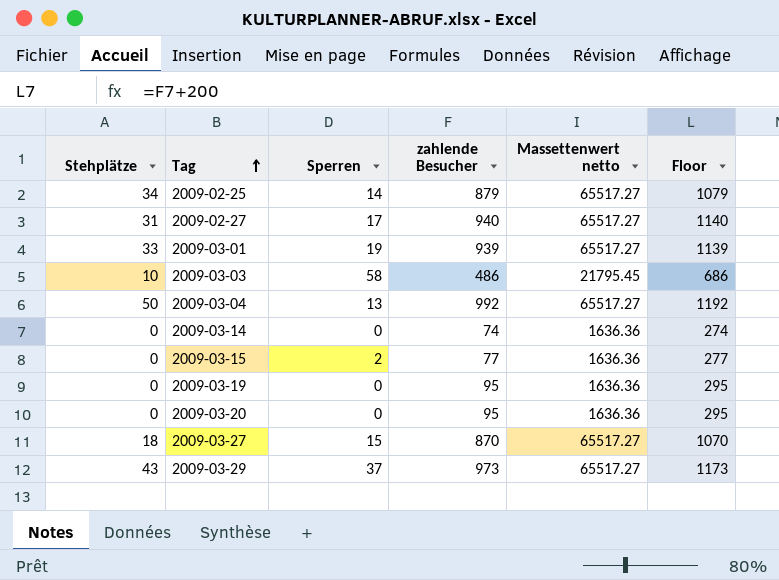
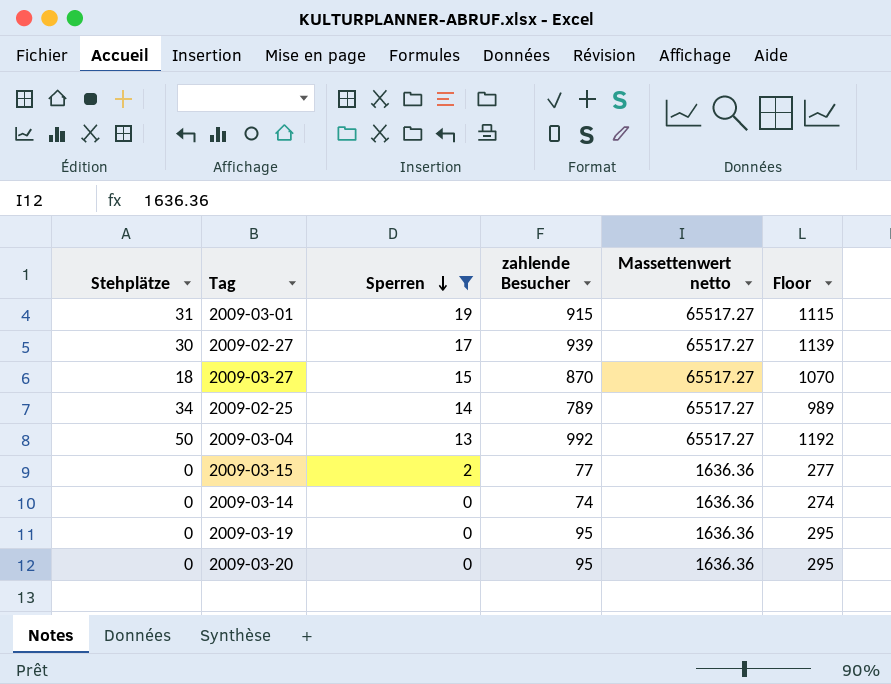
filter: none -> Sperren <= 19
row order: Tag ascending -> Sperren descending
2009-03-01 | Stehplätze: 33 -> 31
2009-03-01 | zahlende Besucher: 939 -> 915
2009-03-01 | Floor: 1139 -> 1115
2009-02-27 | Stehplätze: 31 -> 30
2009-02-27 | zahlende Besucher: 940 -> 939
2009-02-27 | Floor: 1140 -> 1139
2009-02-25 | zahlende Besucher: 879 -> 789
2009-02-25 | Floor: 1079 -> 989

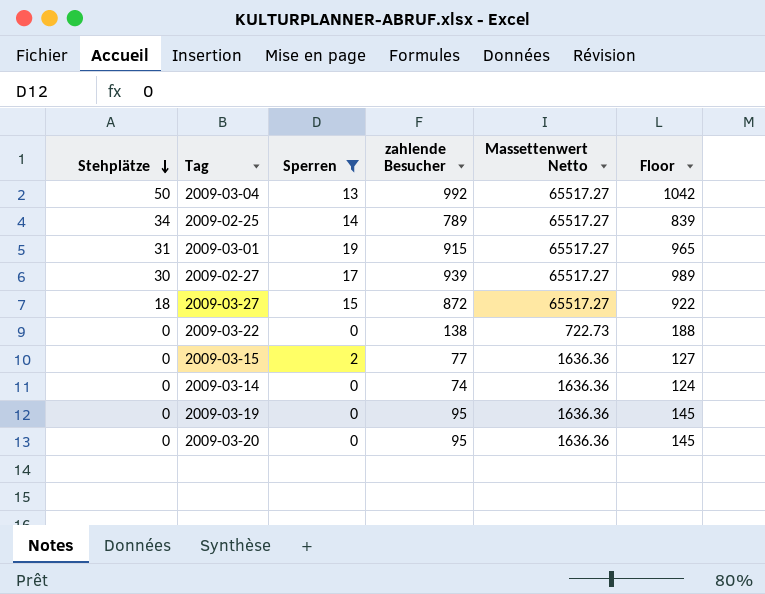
row order: Sperren descending -> Stehplätze descending
column name: Massettenwert netto -> Massettenwert Netto
column Floor | formula: [zahlende Besucher] + 200 -> [zahlende Besucher] + 50
2009-03-27 | zahlende Besucher: 870 -> 872
row 2009-03-22: none -> 0 | 0 | 138 | 722.73 | 188

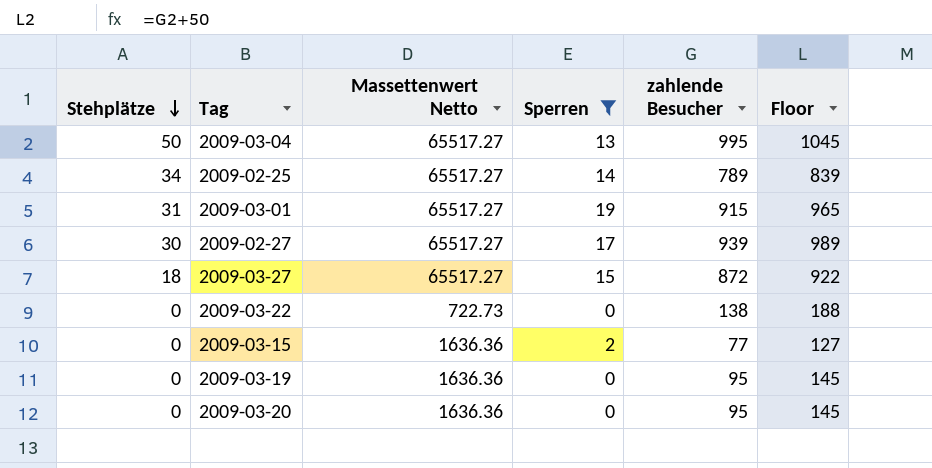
column Massettenwert Netto | position: 5 -> 3
row 2009-03-14: 0 | 0 | 74 | 1636.36 | 124 -> none
2009-03-04 | zahlende Besucher: 992 -> 995
2009-03-04 | Floor: 1042 -> 1045

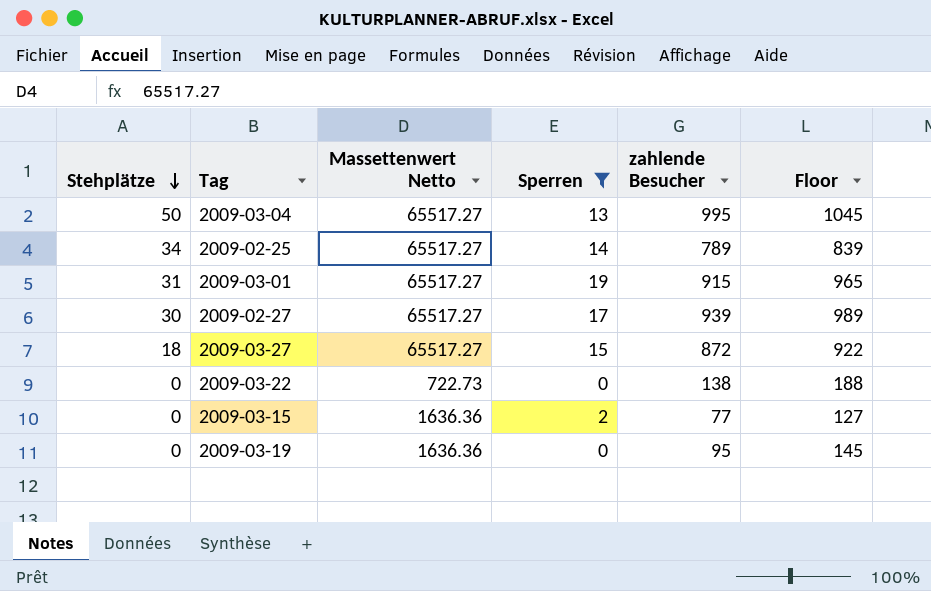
row 2009-03-20: 0 | 1636.36 | 0 | 95 | 145 -> none

